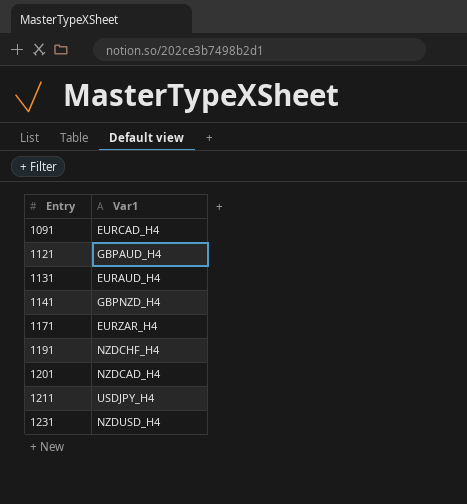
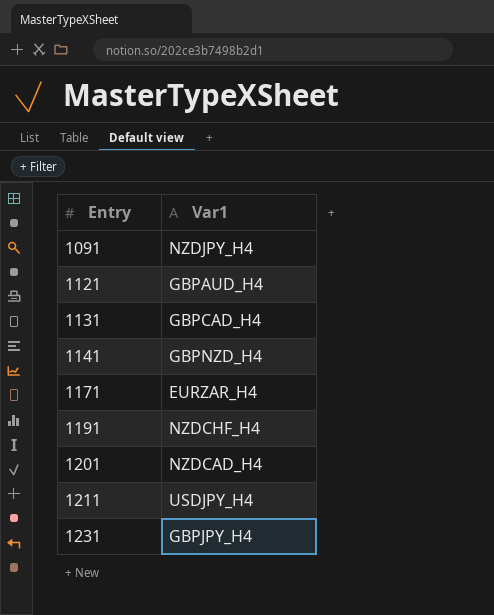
1091 | Var1: EURCAD_H4 -> NZDJPY_H4
1131 | Var1: EURAUD_H4 -> GBPCAD_H4
1231 | Var1: NZDUSD_H4 -> GBPJPY_H4

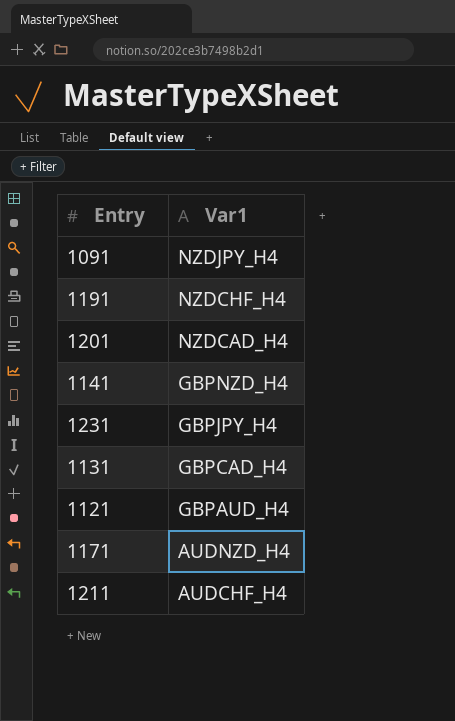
row order: Entry ascending -> Var1 descending
1171 | Var1: EURZAR_H4 -> AUDNZD_H4
1211 | Var1: USDJPY_H4 -> AUDCHF_H4

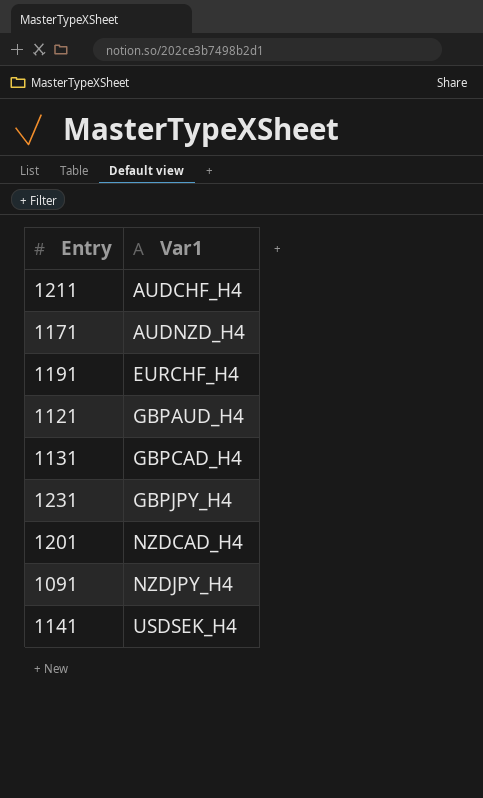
row order: Var1 descending -> Var1 ascending
1191 | Var1: NZDCHF_H4 -> EURCHF_H4
1141 | Var1: GBPNZD_H4 -> USDSEK_H4

